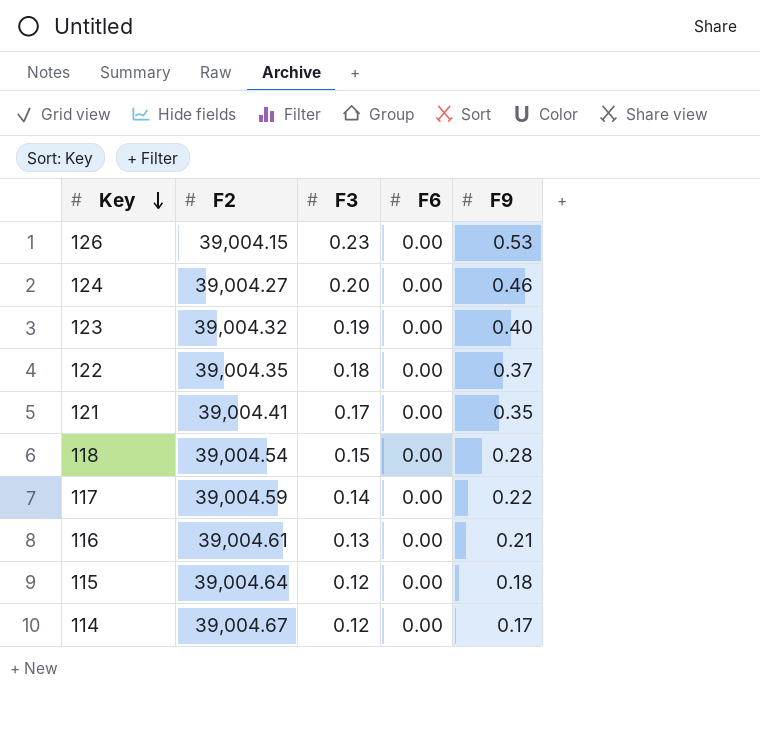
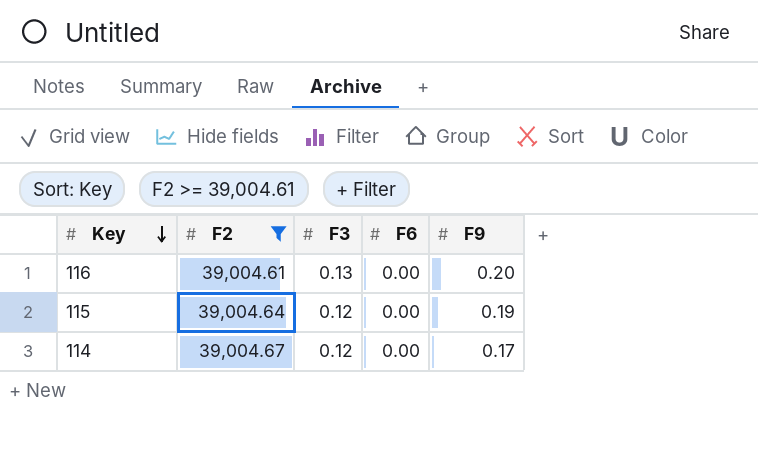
filter: none -> F2 >= 39,004.61
116 | F9: 0.21 -> 0.20
115 | F9: 0.18 -> 0.19

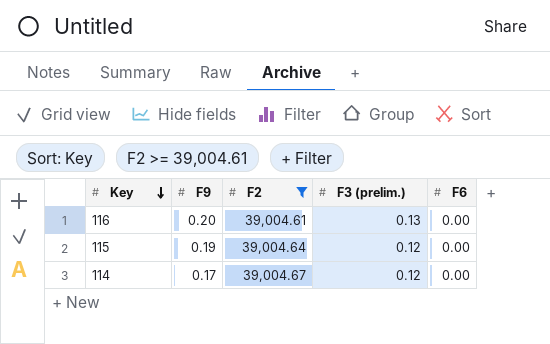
column F9 | position: 5 -> 2
column name: F3 -> F3 (prelim.)

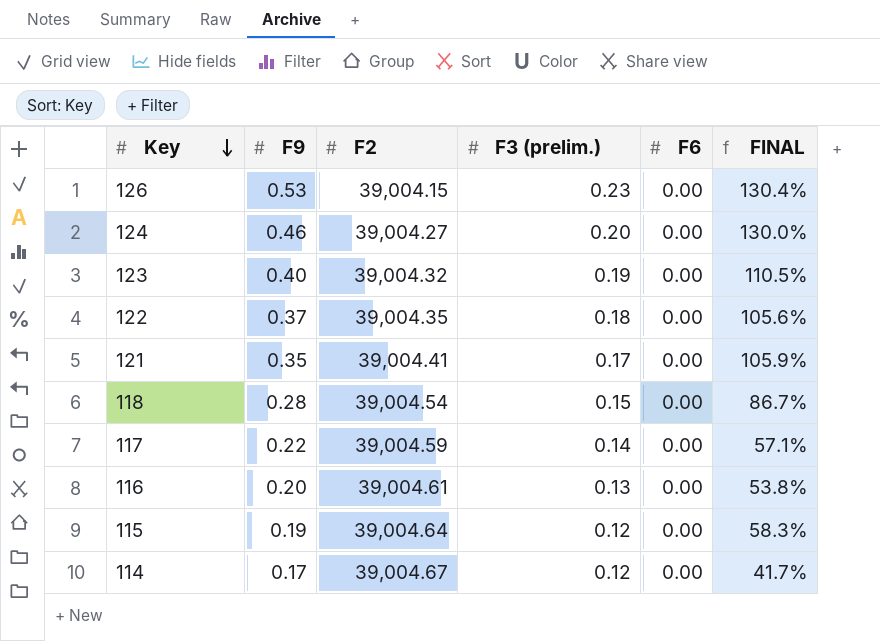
filter: F2 >= 39,004.61 -> none
column FINAL | formula: none -> ([F9] - [F3 (prelim.)]) / [F3 (prelim.)]

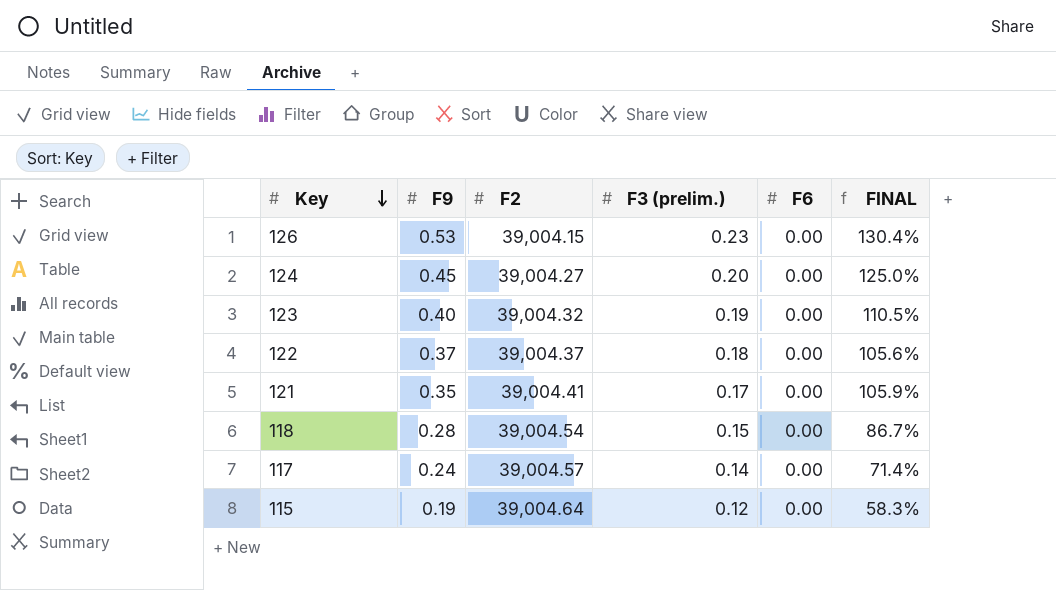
row 116: 0.20 | 39,004.61 | 0.13 | 0.00 | 53.8% -> none
row 114: 0.17 | 39,004.67 | 0.12 | 0.00 | 41.7% -> none
124 | F9: 0.46 -> 0.45
124 | FINAL: 130.0% -> 125.0%
122 | F2: 39,004.35 -> 39,004.37
117 | F9: 0.22 -> 0.24
117 | F2: 39,004.59 -> 39,004.57
117 | FINAL: 57.1% -> 71.4%

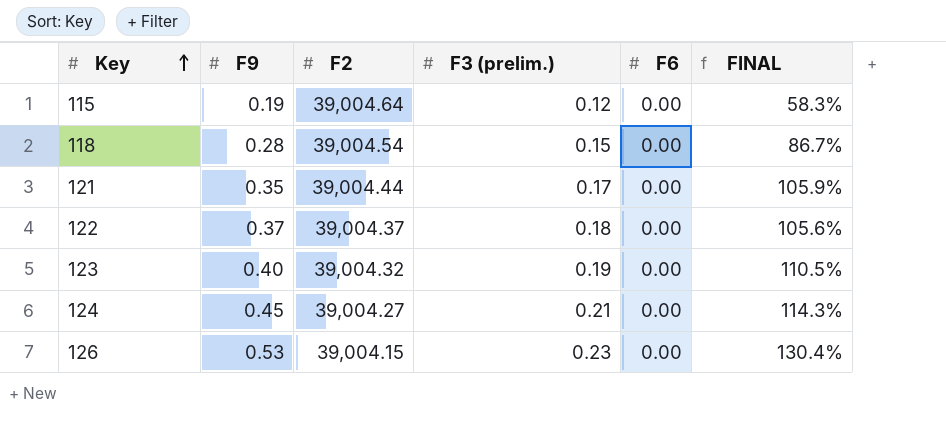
row order: Key descending -> Key ascending
row 117: 0.24 | 39,004.57 | 0.14 | 0.00 | 71.4% -> none
121 | F2: 39,004.41 -> 39,004.44
124 | F3 (prelim.): 0.20 -> 0.21
124 | FINAL: 125.0% -> 114.3%

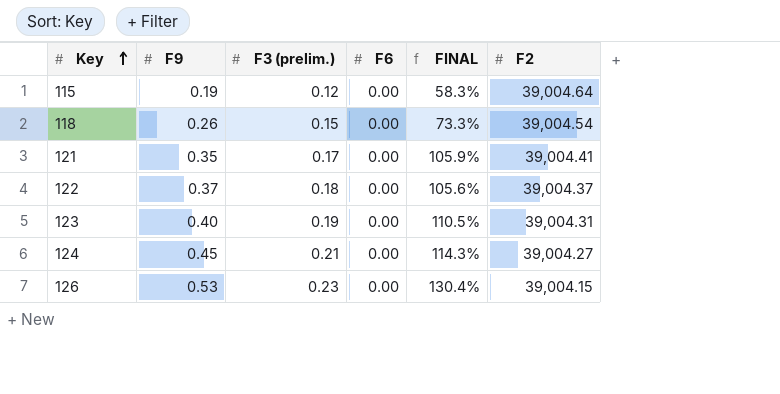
column F2 | position: 3 -> 6
118 | F9: 0.28 -> 0.26
118 | FINAL: 86.7% -> 73.3%
121 | F2: 39,004.44 -> 39,004.41
123 | F2: 39,004.32 -> 39,004.31

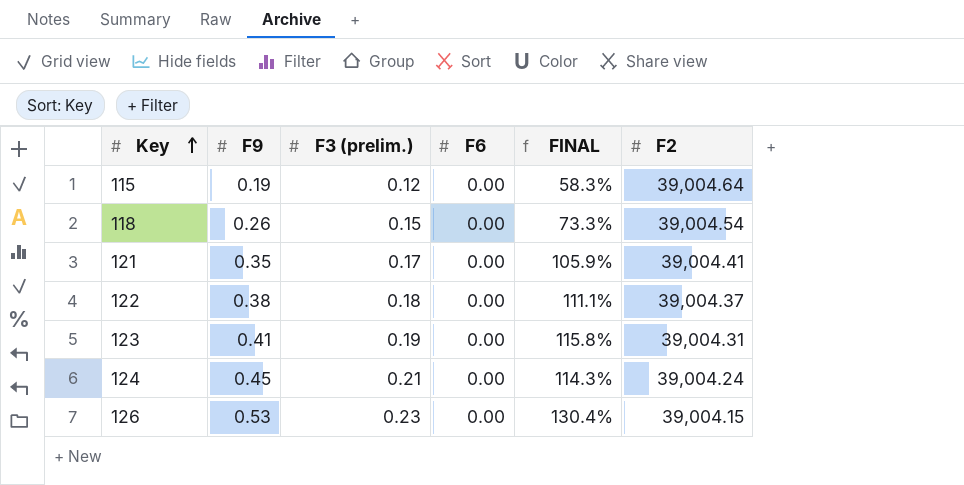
122 | F9: 0.37 -> 0.38
122 | FINAL: 105.6% -> 111.1%
123 | F9: 0.40 -> 0.41
123 | FINAL: 110.5% -> 115.8%
124 | F2: 39,004.27 -> 39,004.24

